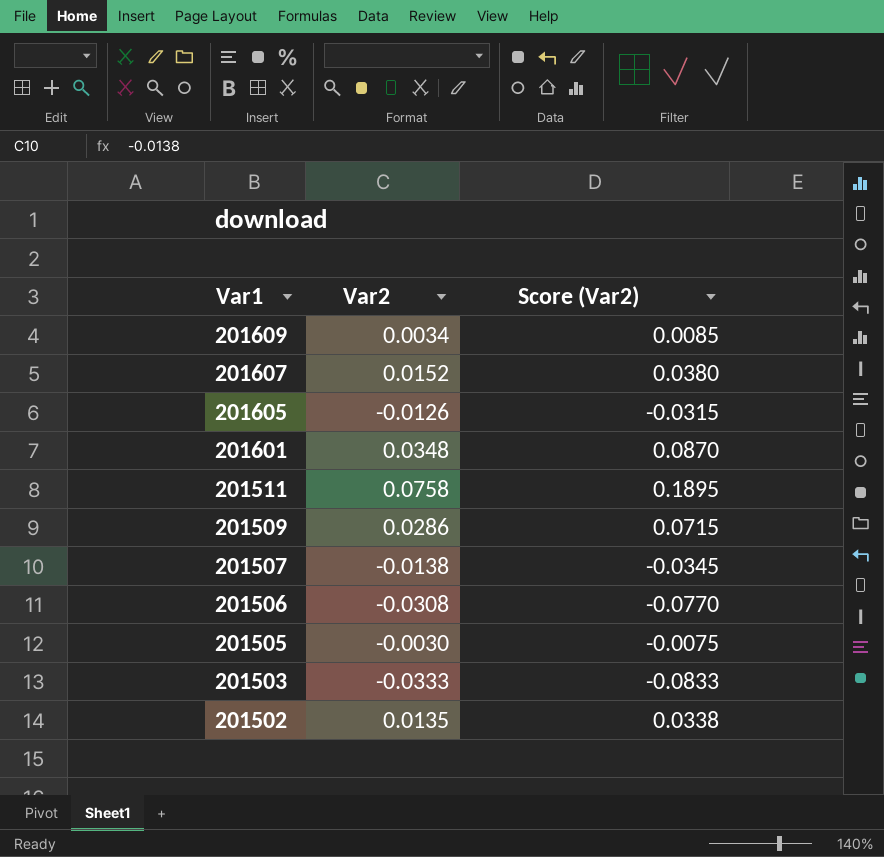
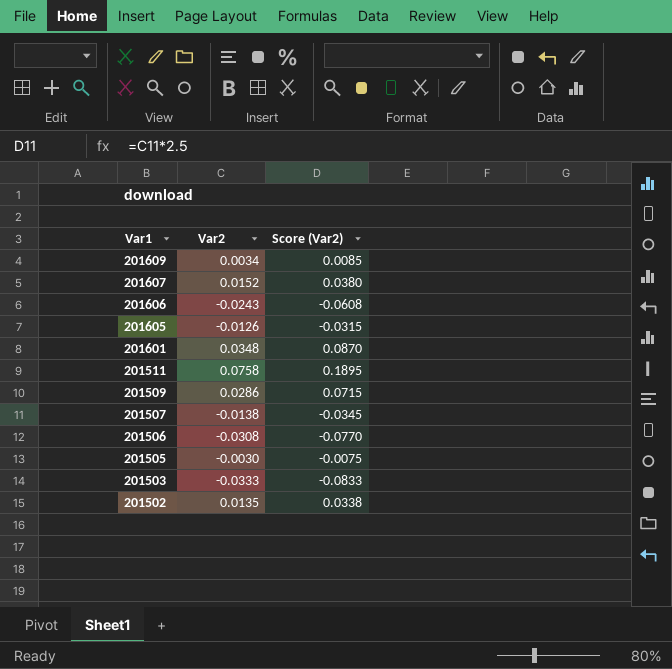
row 201606: none -> -0.0243 | -0.0608

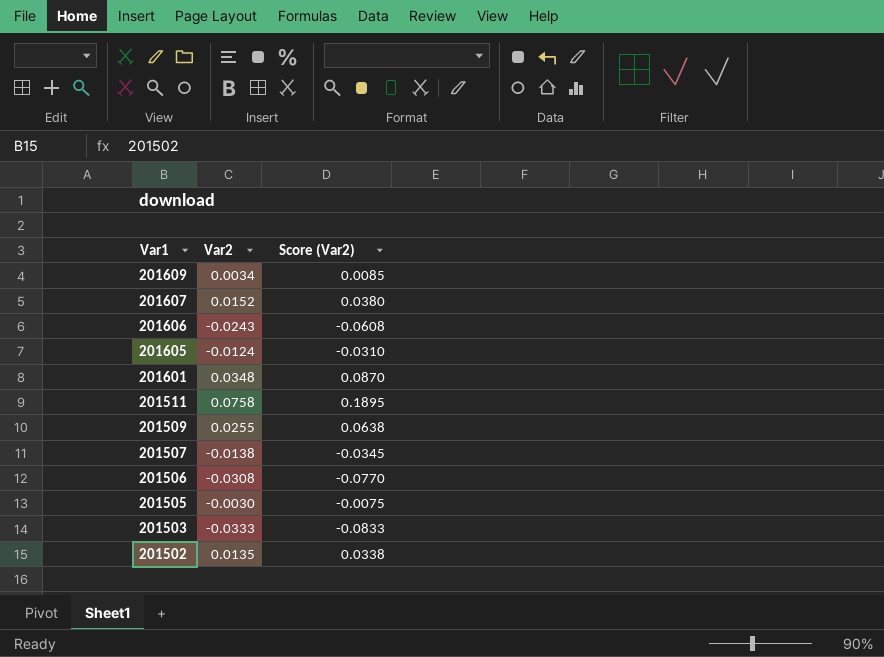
201605 | Var2: -0.0126 -> -0.0124
201605 | Score (Var2): -0.0315 -> -0.0310
201509 | Var2: 0.0286 -> 0.0255
201509 | Score (Var2): 0.0715 -> 0.0638

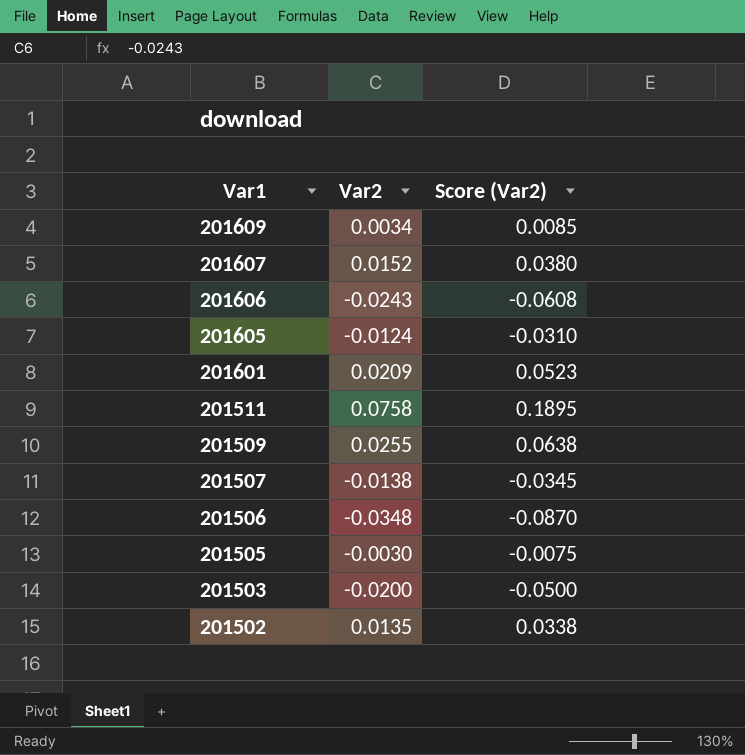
201601 | Var2: 0.0348 -> 0.0209
201601 | Score (Var2): 0.0870 -> 0.0523
201506 | Var2: -0.0308 -> -0.0348
201506 | Score (Var2): -0.0770 -> -0.0870
201503 | Var2: -0.0333 -> -0.0200
201503 | Score (Var2): -0.0833 -> -0.0500

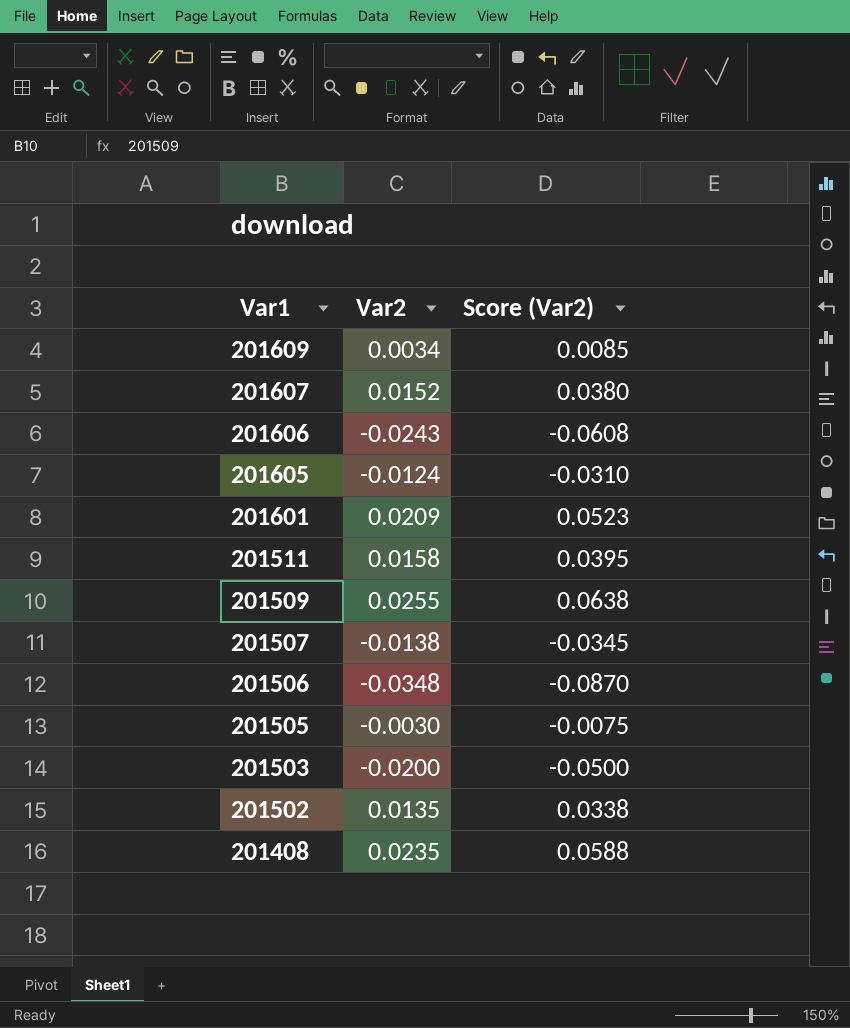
201511 | Var2: 0.0758 -> 0.0158
201511 | Score (Var2): 0.1895 -> 0.0395
row 201408: none -> 0.0235 | 0.0588

